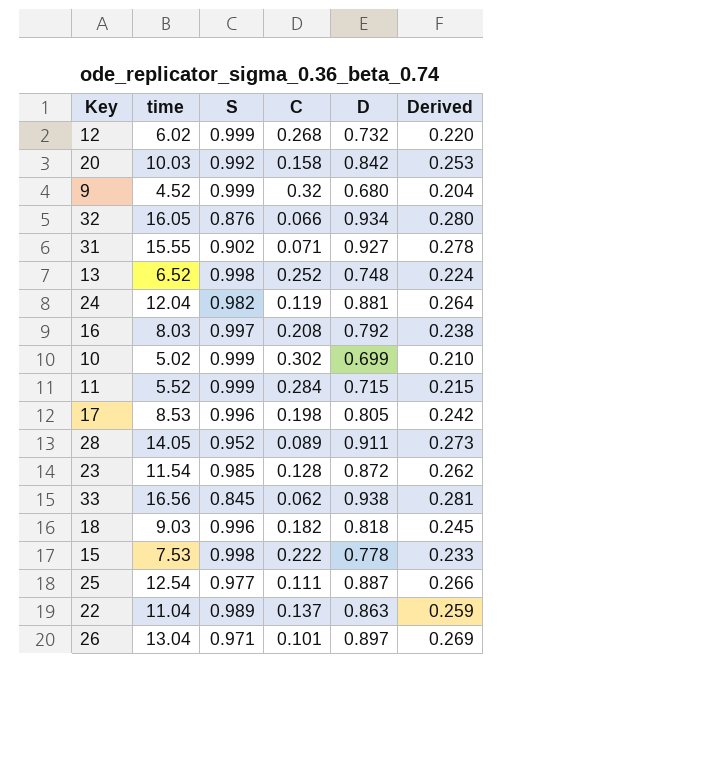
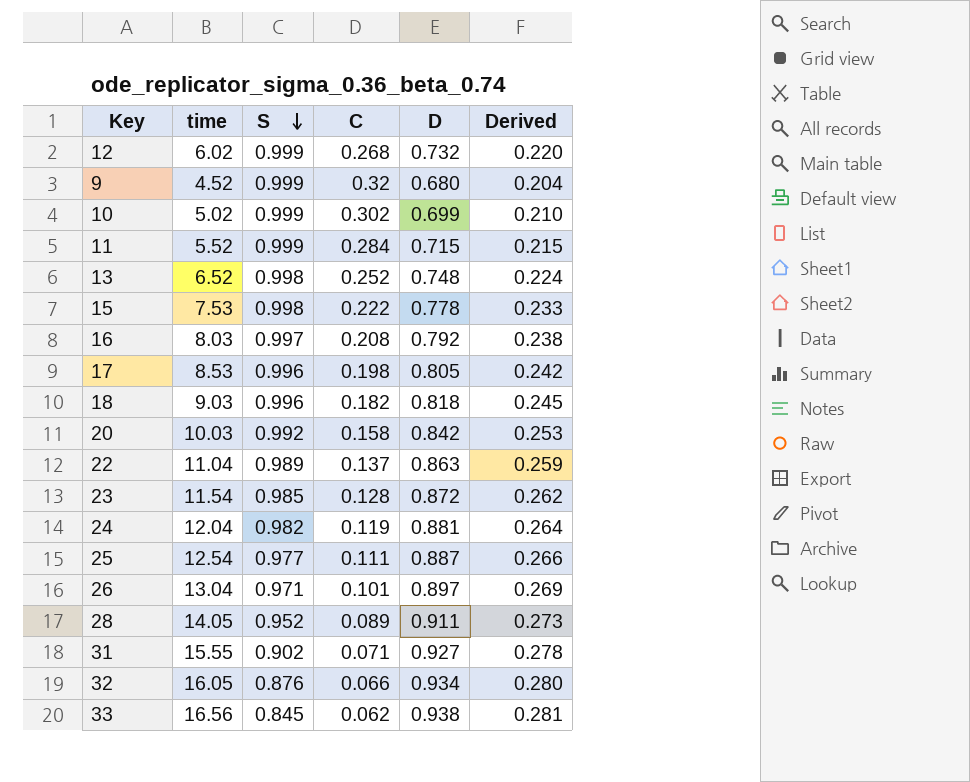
row order: none -> S descending

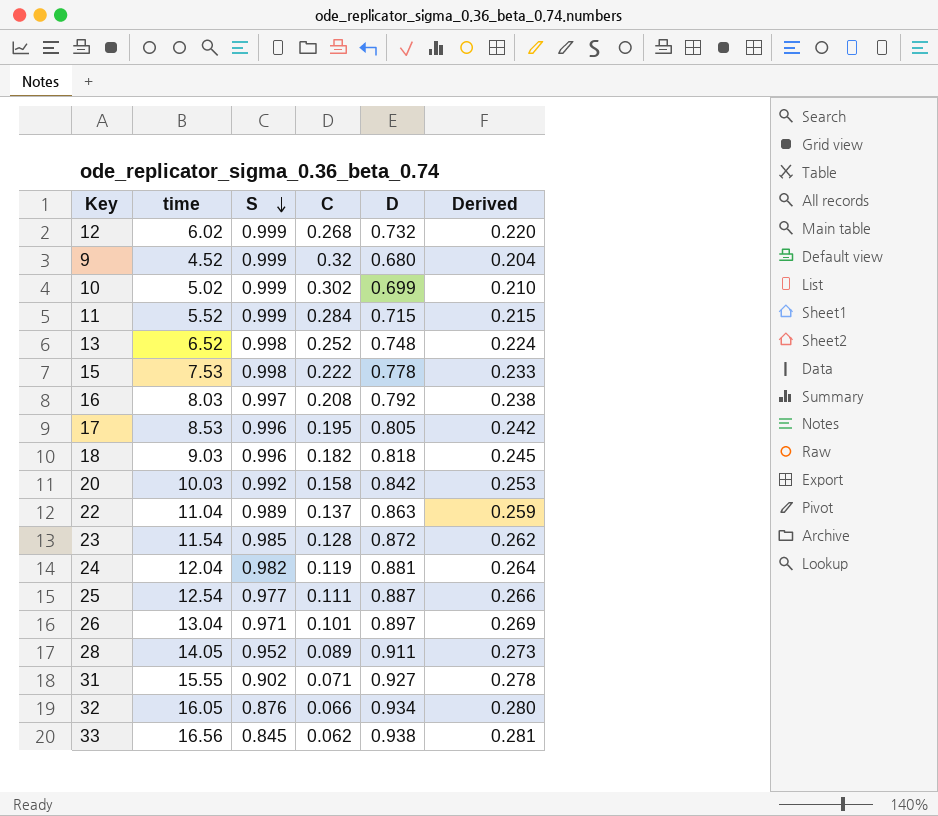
17 | C: 0.198 -> 0.195

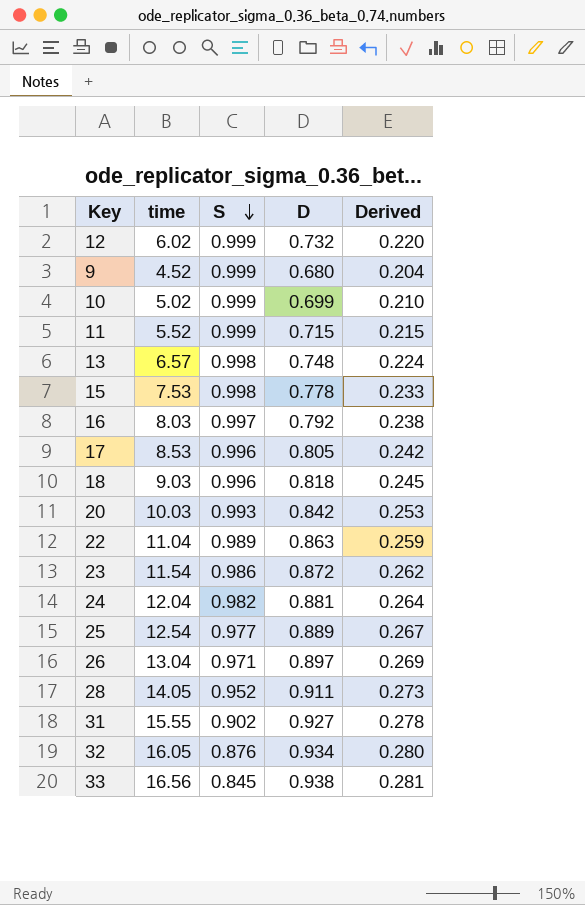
column C | position: 4 -> none
13 | time: 6.52 -> 6.57
20 | S: 0.992 -> 0.993
23 | S: 0.985 -> 0.986
25 | D: 0.887 -> 0.889
25 | Derived: 0.266 -> 0.267

